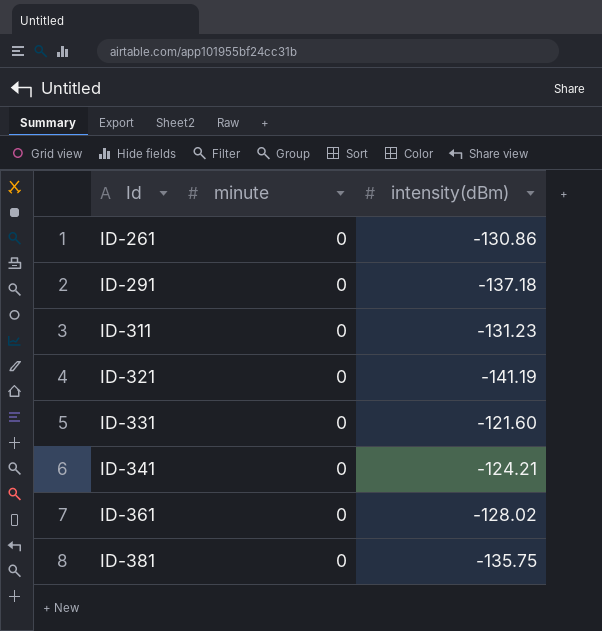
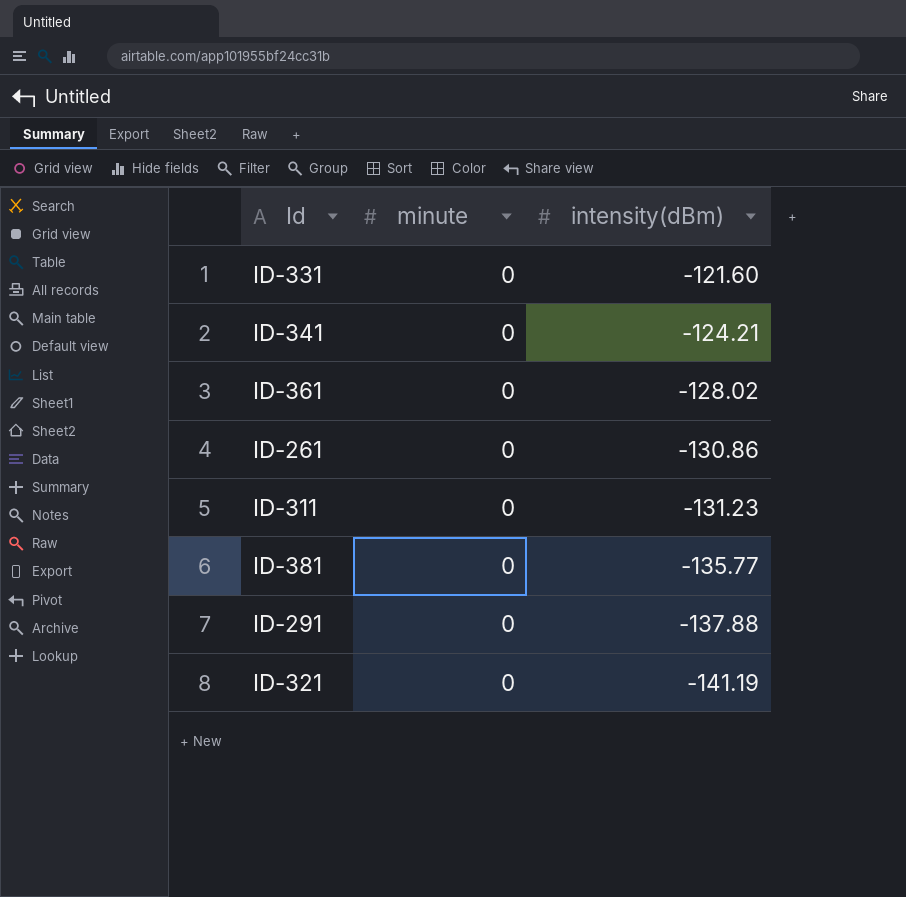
row order: Id ascending -> intensity(dBm) descending
ID-381 | intensity(dBm): -135.75 -> -135.77
ID-291 | intensity(dBm): -137.18 -> -137.88

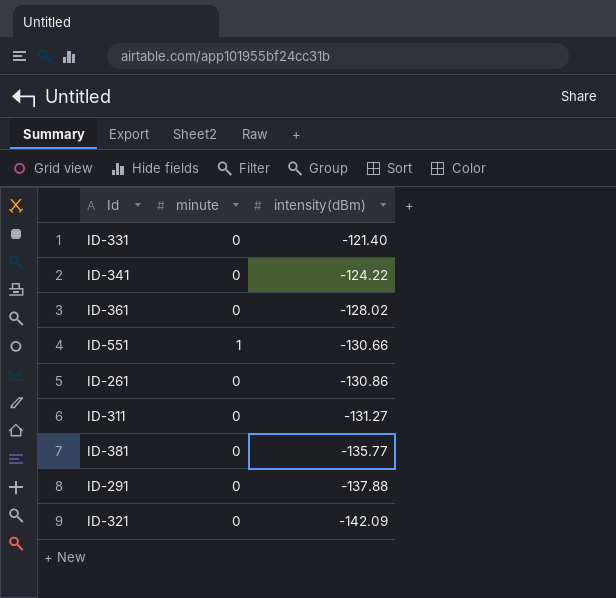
ID-331 | intensity(dBm): -121.60 -> -121.40
ID-341 | intensity(dBm): -124.21 -> -124.22
row ID-551: none -> 1 | -130.66
ID-311 | intensity(dBm): -131.23 -> -131.27
ID-321 | intensity(dBm): -141.19 -> -142.09

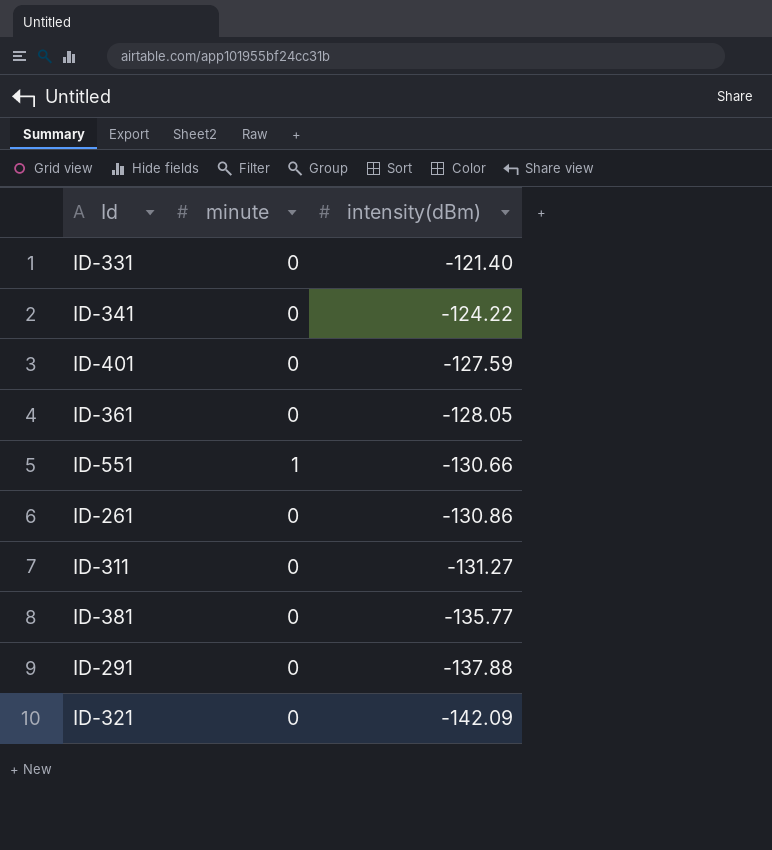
row ID-401: none -> 0 | -127.59
ID-361 | intensity(dBm): -128.02 -> -128.05

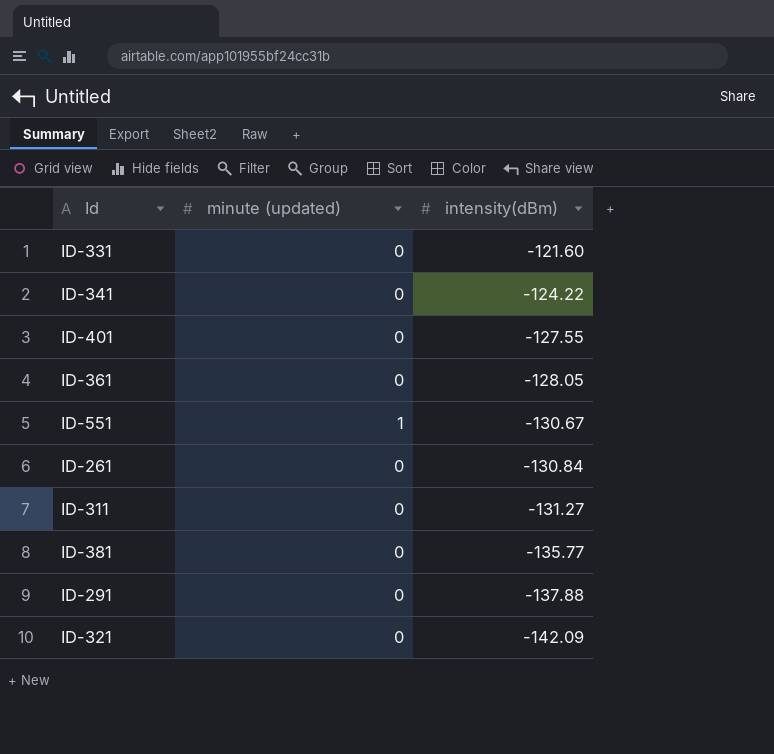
column name: minute -> minute (updated)
ID-331 | intensity(dBm): -121.40 -> -121.60
ID-401 | intensity(dBm): -127.59 -> -127.55
ID-551 | intensity(dBm): -130.66 -> -130.67
ID-261 | intensity(dBm): -130.86 -> -130.84

